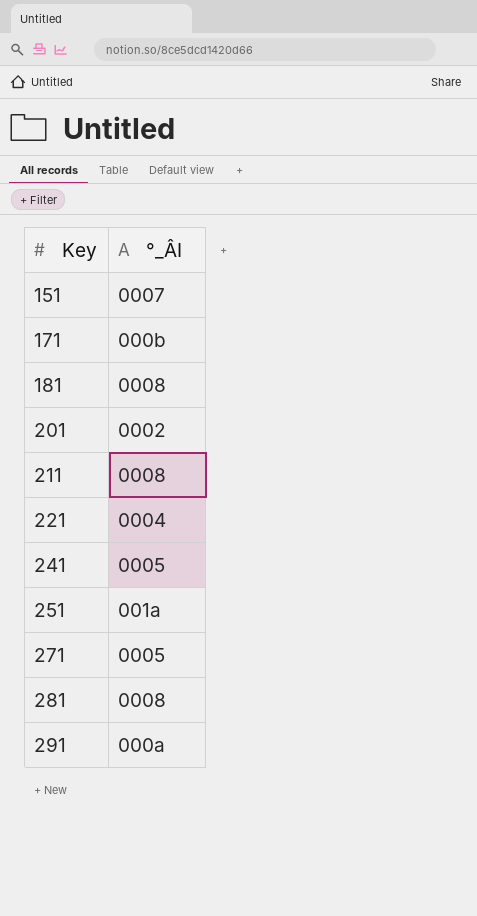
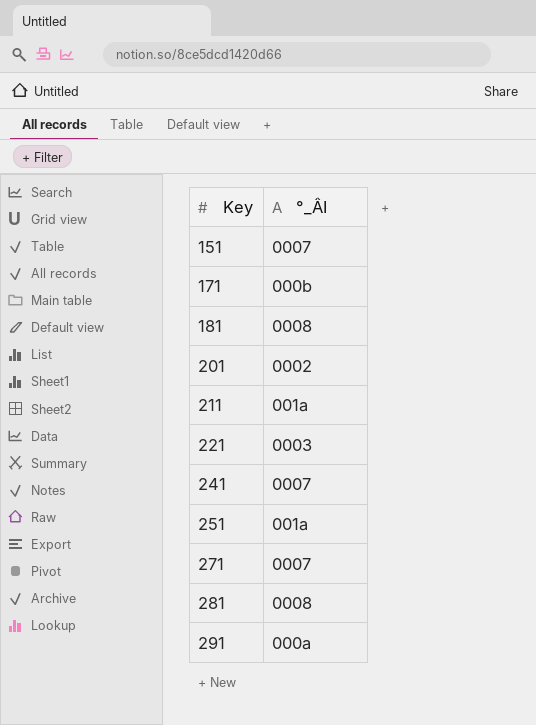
211 | °_ÂI: 0008 -> 001a
221 | °_ÂI: 0004 -> 0003
241 | °_ÂI: 0005 -> 0007
271 | °_ÂI: 0005 -> 0007

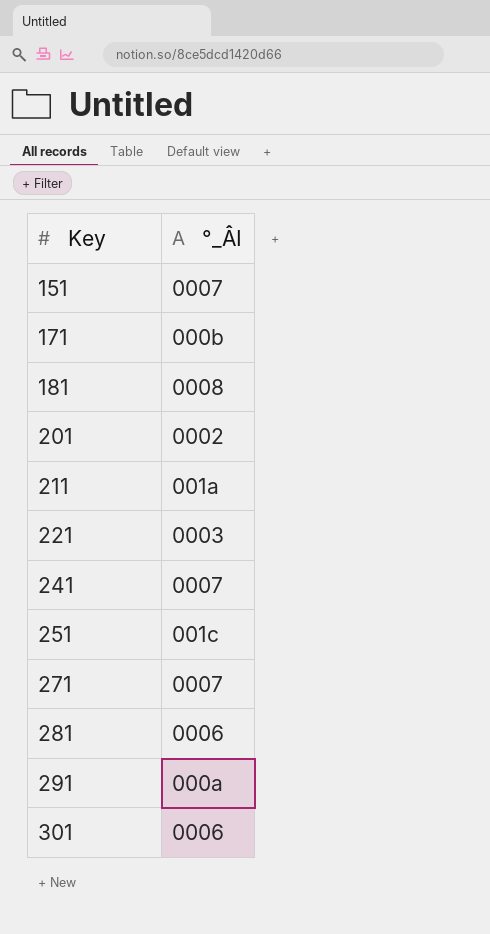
251 | °_ÂI: 001a -> 001c
281 | °_ÂI: 0008 -> 0006
row 301: none -> 0006

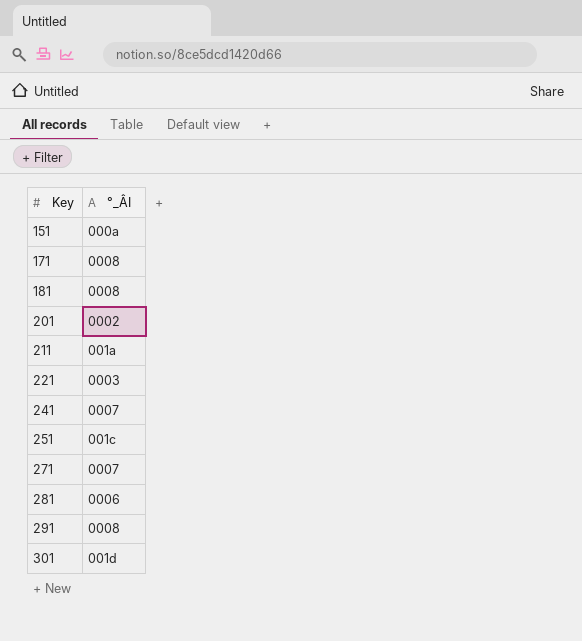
151 | °_ÂI: 0007 -> 000a
171 | °_ÂI: 000b -> 0008
291 | °_ÂI: 000a -> 0008
301 | °_ÂI: 0006 -> 001d

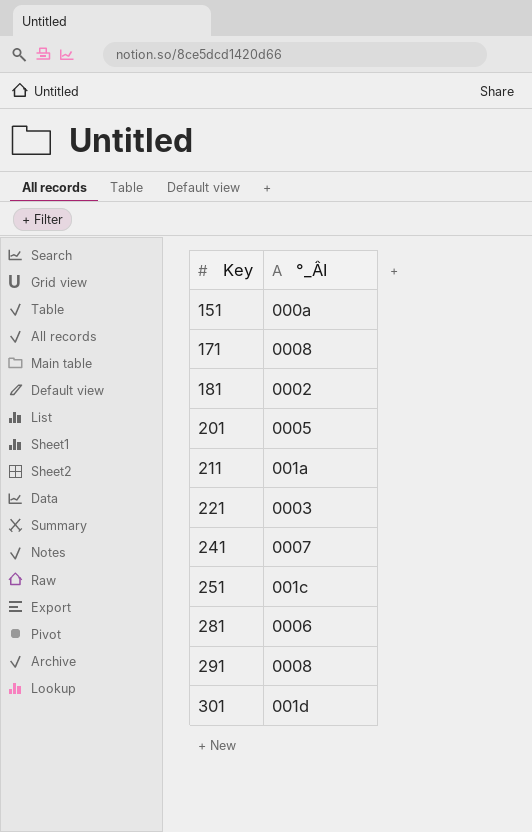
row 271: 0007 -> none
181 | °_ÂI: 0008 -> 0002
201 | °_ÂI: 0002 -> 0005

